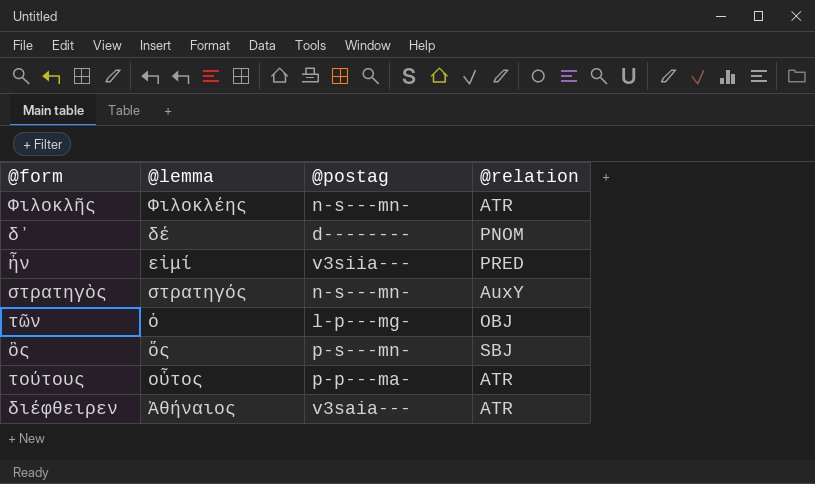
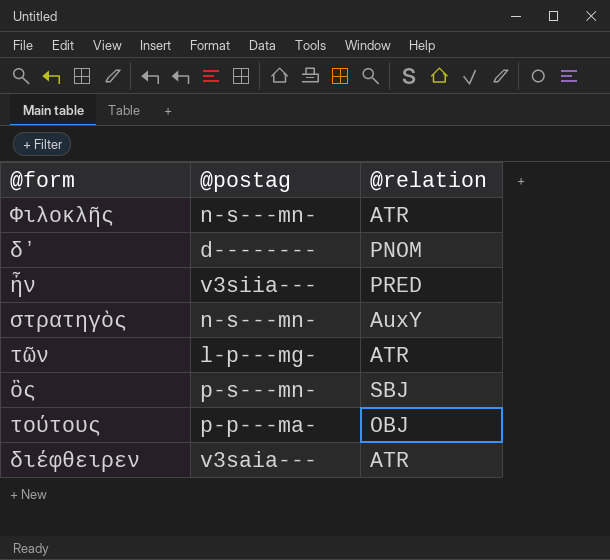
column @lemma | position: 2 -> none
τῶν | @relation: OBJ -> ATR
τούτους | @relation: ATR -> OBJ

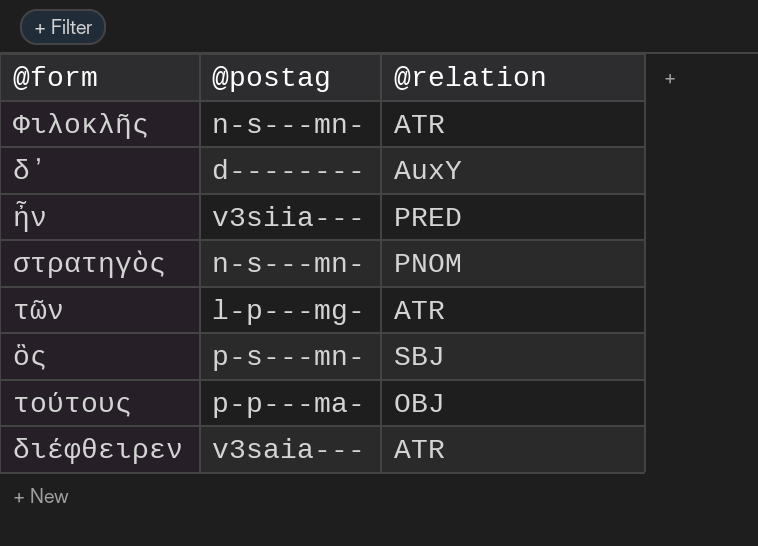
δʼ | @relation: PNOM -> AuxY
στρατηγὸς | @relation: AuxY -> PNOM

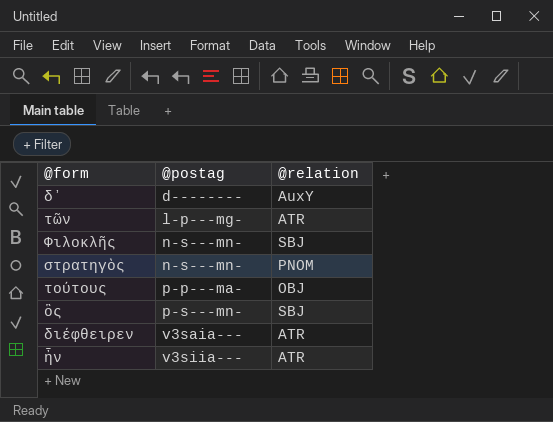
row order: none -> @postag ascending
Φιλοκλῆς | @relation: ATR -> SBJ
ἦν | @relation: PRED -> ATR

